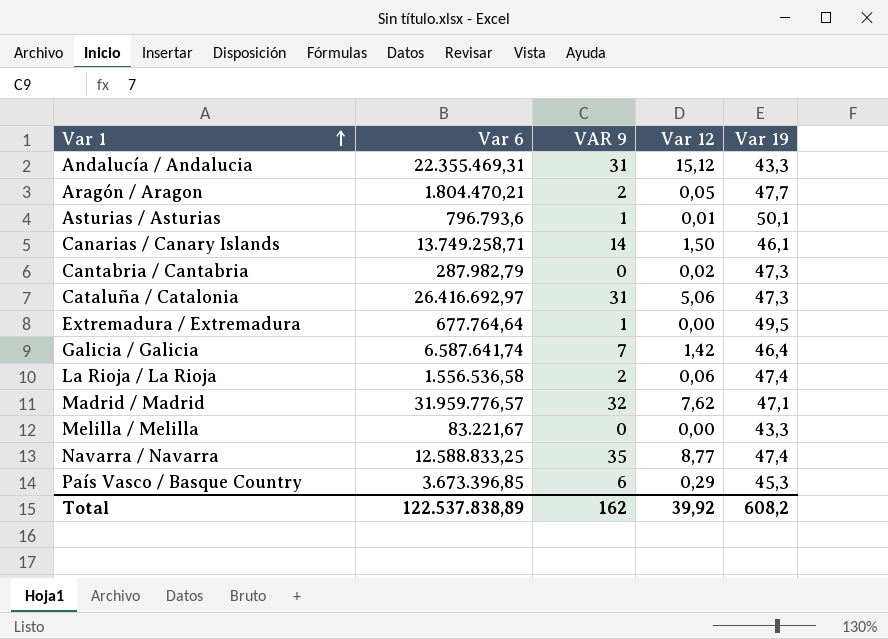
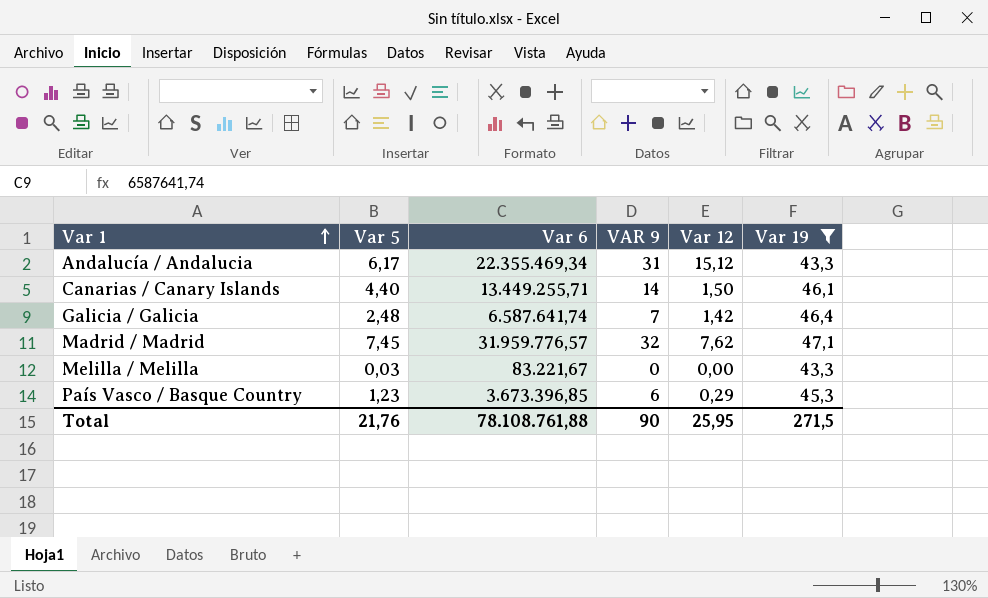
filter: none -> Var 19 <= 47,1
column Var 5 | position: none -> 2
Andalucía / Andalucia | Var 6: 22.355.469,31 -> 22.355.469,34
Canarias / Canary Islands | Var 6: 13.749.258,71 -> 13.449.255,71
Total | Var 6: 122.537.838,89 -> 78.108.761,88
Total | VAR 9: 162 -> 90
Total | Var 12: 39,92 -> 25,95
Total | Var 19: 608,2 -> 271,5

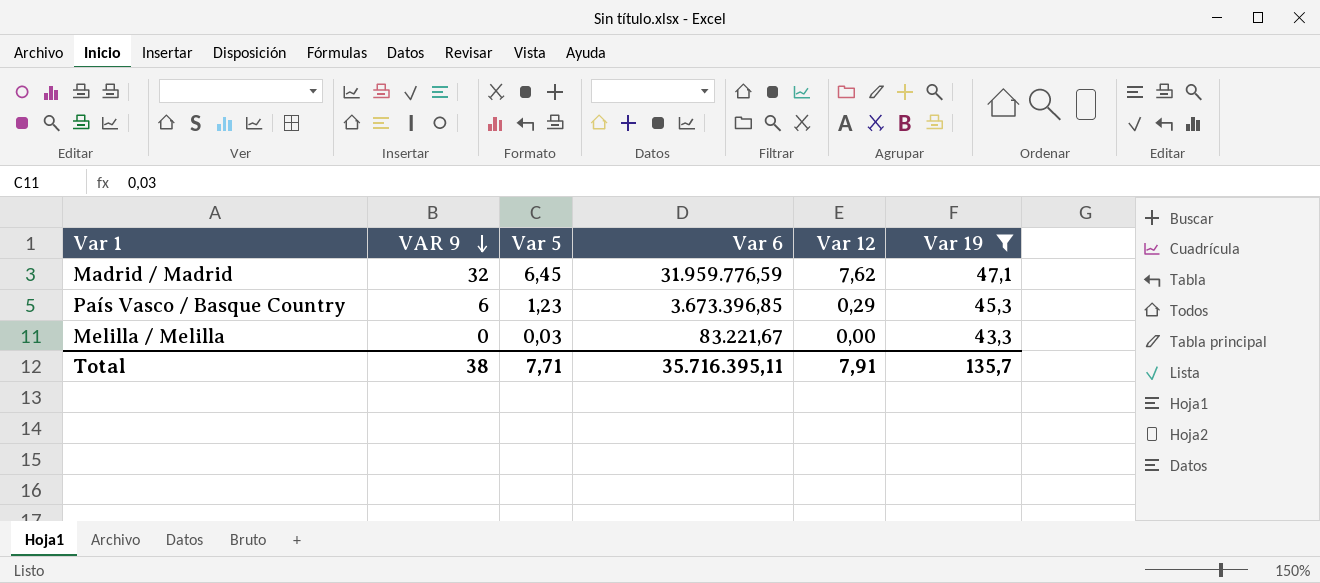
row order: Var 1 ascending -> VAR 9 descending
column VAR 9 | position: 4 -> 2
row Andalucía / Andalucia: 6,17 | 22.355.469,34 | 31 | 15,12 | 43,3 -> none
row Canarias / Canary Islands: 4,40 | 13.449.255,71 | 14 | 1,50 | 46,1 -> none
row Galicia / Galicia: 2,48 | 6.587.641,74 | 7 | 1,42 | 46,4 -> none
Madrid / Madrid | Var 5: 7,45 -> 6,45
Madrid / Madrid | Var 6: 31.959.776,57 -> 31.959.776,59
Total | VAR 9: 90 -> 38
Total | Var 5: 21,76 -> 7,71
Total | Var 6: 78.108.761,88 -> 35.716.395,11
Total | Var 12: 25,95 -> 7,91
Total | Var 19: 271,5 -> 135,7

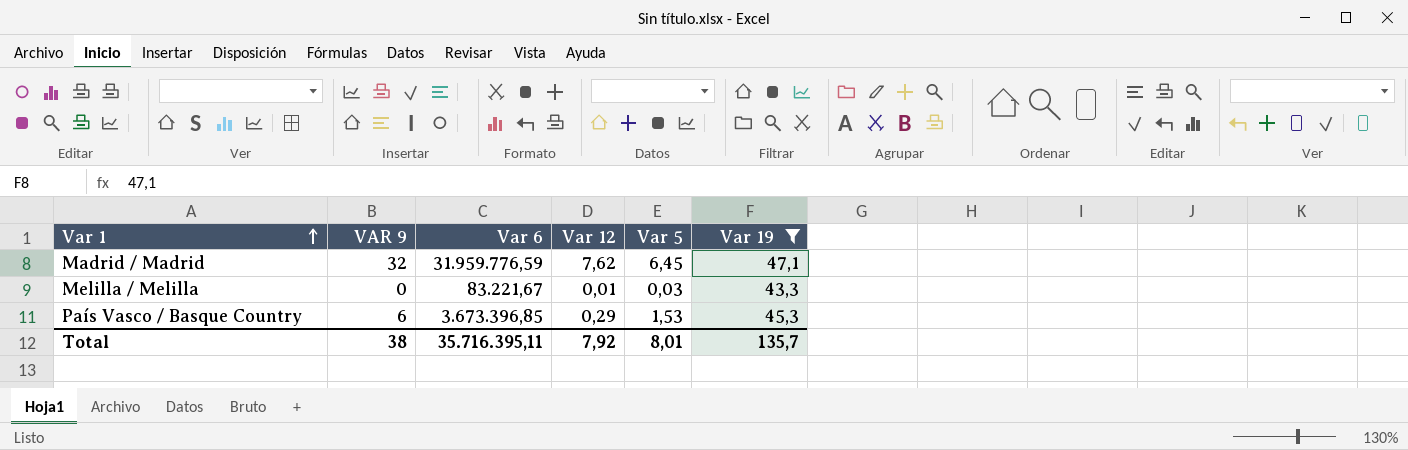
row order: VAR 9 descending -> Var 1 ascending
column Var 5 | position: 3 -> 5
Melilla / Melilla | Var 12: 0,00 -> 0,01
País Vasco / Basque Country | Var 5: 1,23 -> 1,53
Total | Var 12: 7,91 -> 7,92
Total | Var 5: 7,71 -> 8,01

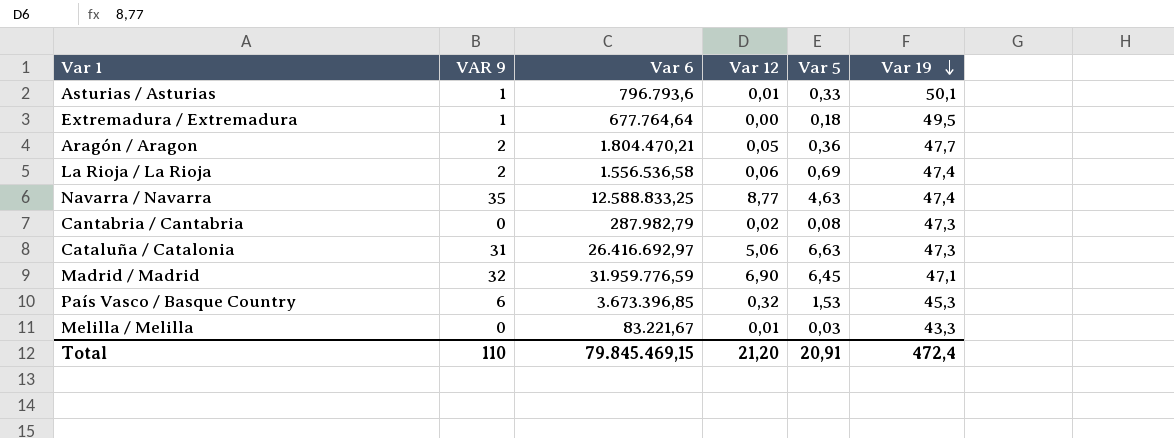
filter: Var 19 <= 47,1 -> none
row order: Var 1 ascending -> Var 19 descending
Madrid / Madrid | Var 12: 7,62 -> 6,90
País Vasco / Basque Country | Var 12: 0,29 -> 0,32
Total | VAR 9: 38 -> 110
Total | Var 6: 35.716.395,11 -> 79.845.469,15
Total | Var 12: 7,92 -> 21,20
Total | Var 5: 8,01 -> 20,91
Total | Var 19: 135,7 -> 472,4

